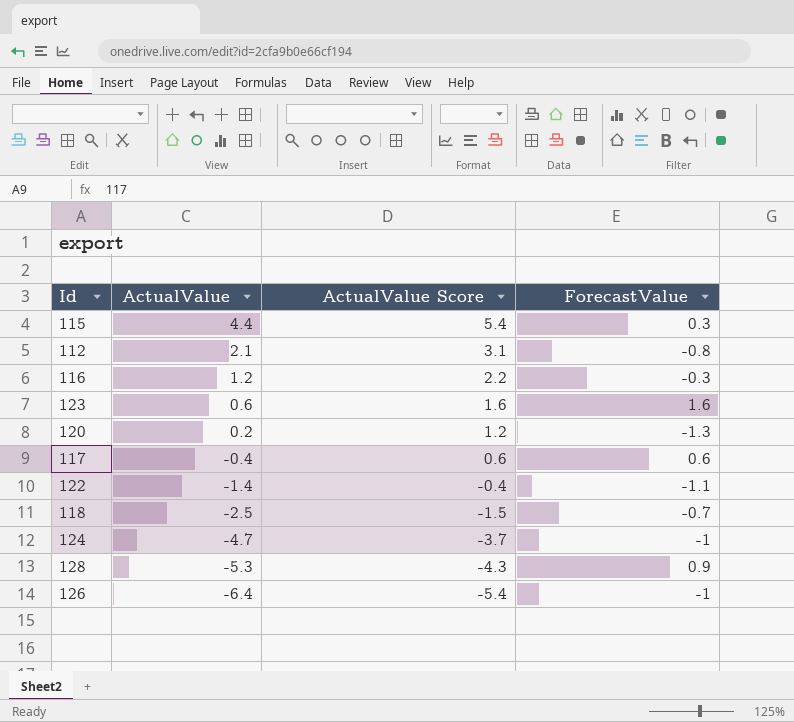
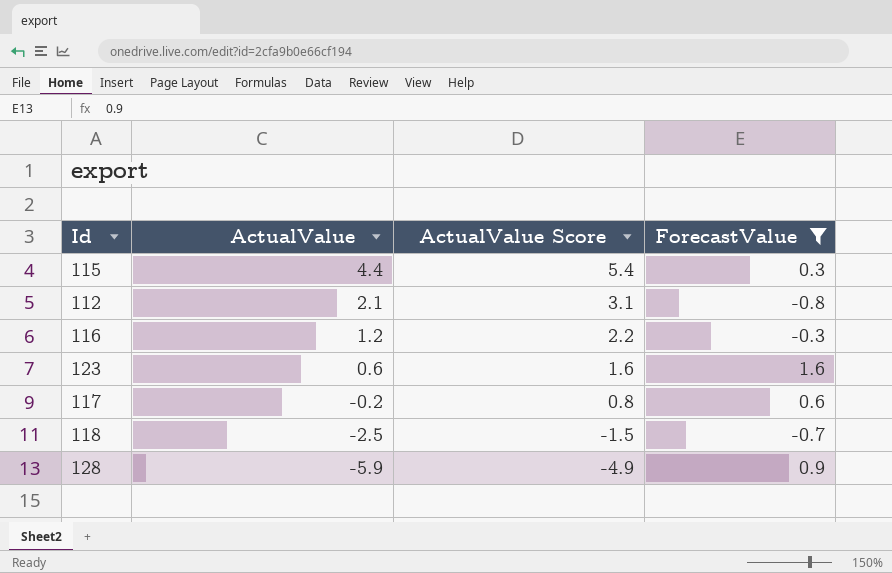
filter: none -> ForecastValue >= -0.8
117 | ActualValue: -0.4 -> -0.2
117 | ActualValue Score: 0.6 -> 0.8
128 | ActualValue: -5.3 -> -5.9
128 | ActualValue Score: -4.3 -> -4.9

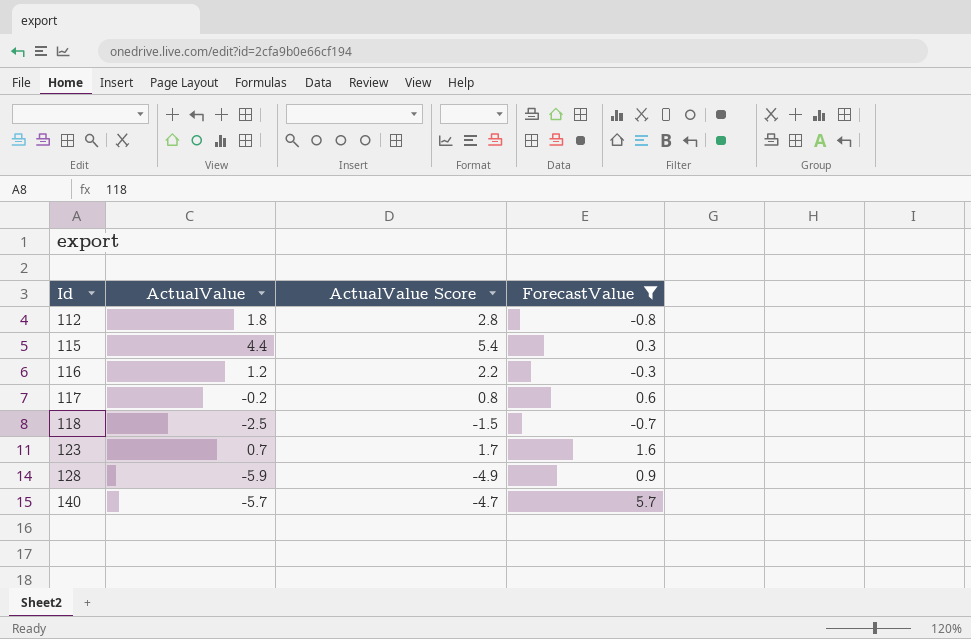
row order: ActualValue descending -> Id ascending
112 | ActualValue: 2.1 -> 1.8
112 | ActualValue Score: 3.1 -> 2.8
123 | ActualValue: 0.6 -> 0.7
123 | ActualValue Score: 1.6 -> 1.7
row 140: none -> -5.7 | -4.7 | 5.7

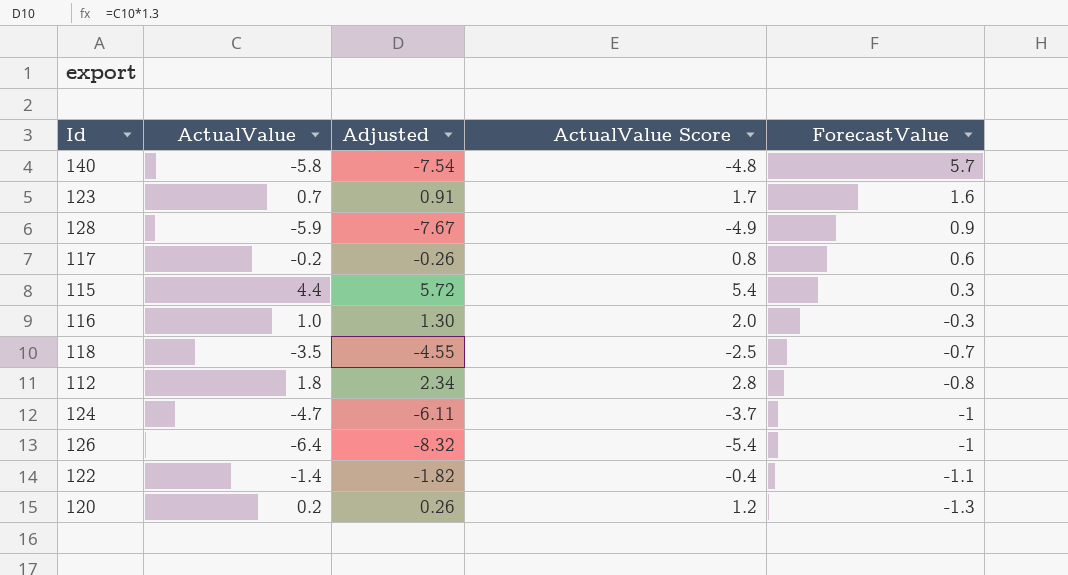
filter: ForecastValue >= -0.8 -> none
row order: Id ascending -> ForecastValue descending
column Adjusted | formula: none -> [ActualValue] * 1.3
140 | ActualValue: -5.7 -> -5.8
140 | ActualValue Score: -4.7 -> -4.8
116 | ActualValue: 1.2 -> 1.0
116 | ActualValue Score: 2.2 -> 2.0
118 | ActualValue: -2.5 -> -3.5
118 | ActualValue Score: -1.5 -> -2.5

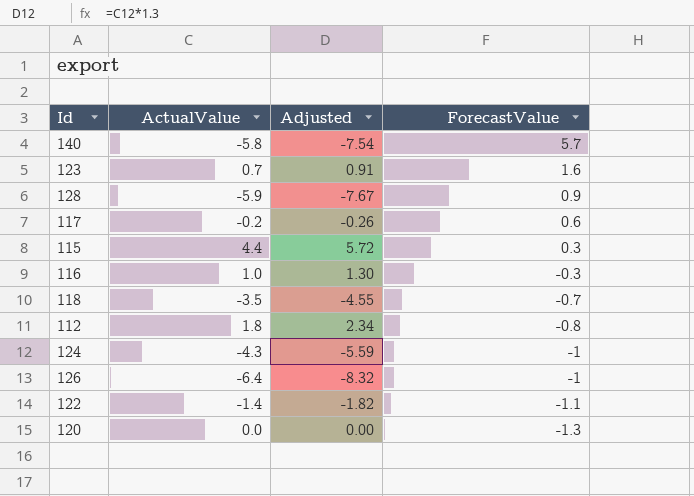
column ActualValue Score | formula: [ActualValue] + 1 -> none
124 | ActualValue: -4.7 -> -4.3
124 | Adjusted: -6.11 -> -5.59
120 | ActualValue: 0.2 -> 0.0
120 | Adjusted: 0.26 -> 0.00

